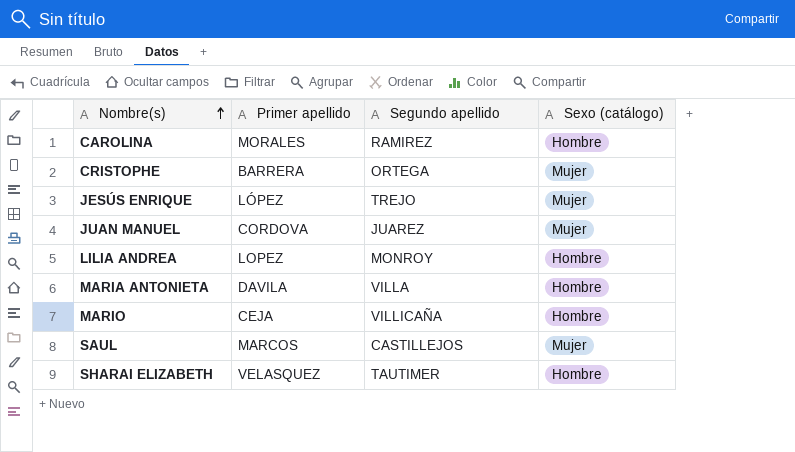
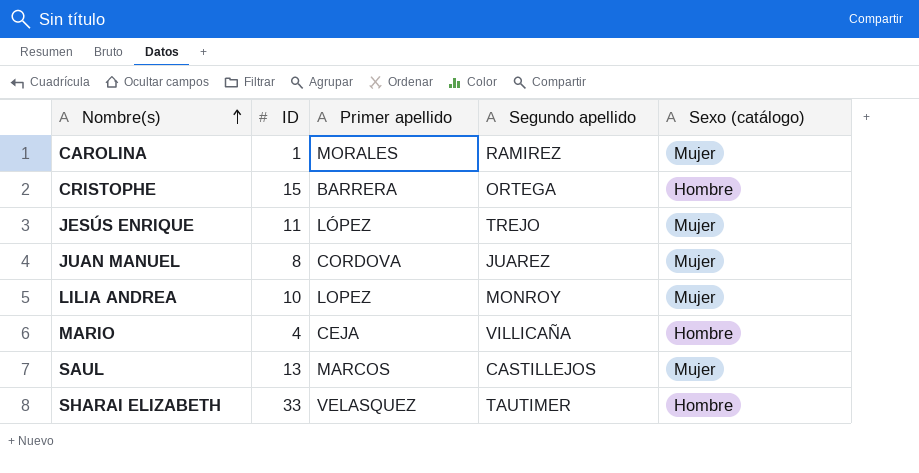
column ID | position: none -> 2
row MARIA ANTONIETA: DAVILA | VILLA | Hombre -> none
CAROLINA | Sexo (catálogo): Hombre -> Mujer
CRISTOPHE | Sexo (catálogo): Mujer -> Hombre
LILIA ANDREA | Sexo (catálogo): Hombre -> Mujer

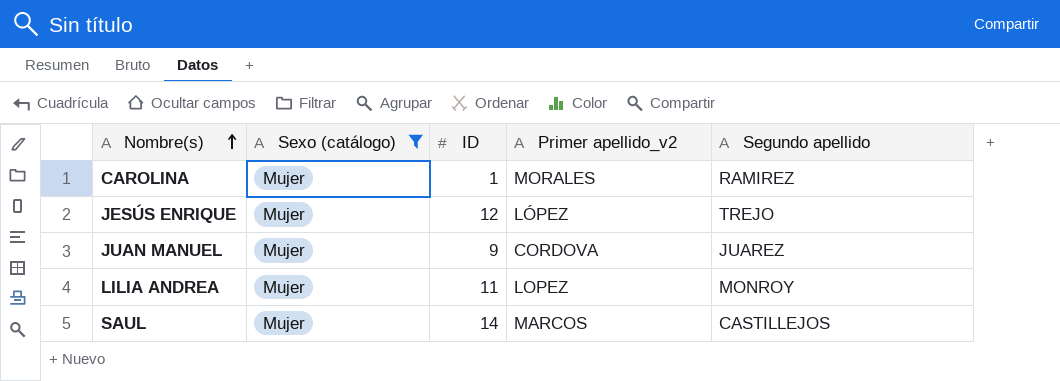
filter: none -> Sexo (catálogo) = Mujer
column Sexo (catálogo) | position: 5 -> 2
column name: Primer apellido -> Primer apellido_v2
JESÚS ENRIQUE | ID: 11 -> 12
JUAN MANUEL | ID: 8 -> 9
LILIA ANDREA | ID: 10 -> 11
SAUL | ID: 13 -> 14

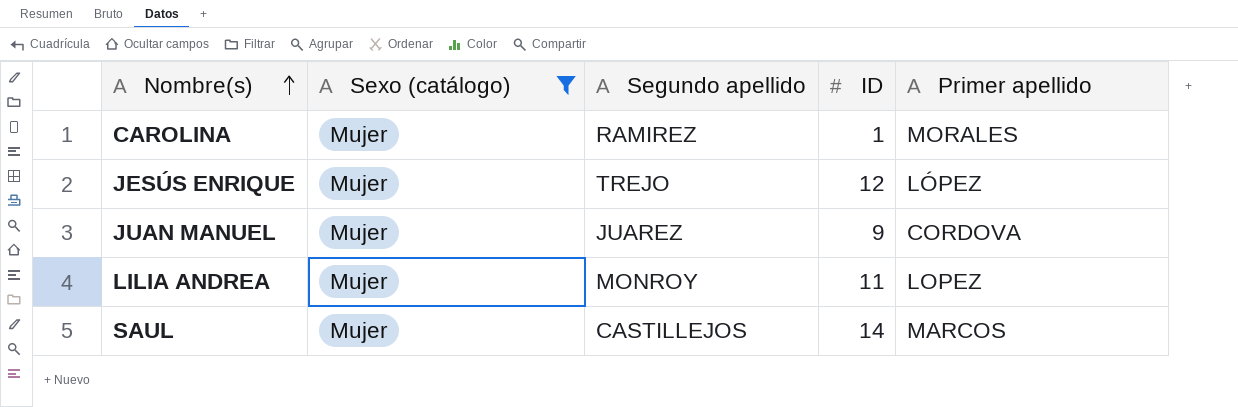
column Segundo apellido | position: 5 -> 3
column name: Primer apellido_v2 -> Primer apellido

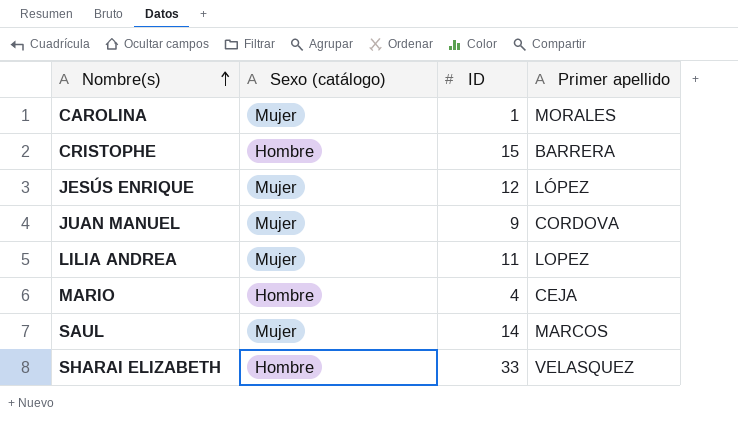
filter: Sexo (catálogo) = Mujer -> none
column Segundo apellido | position: 3 -> none

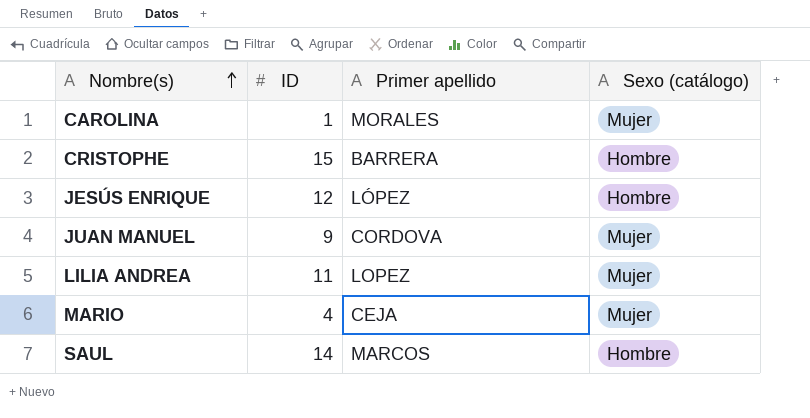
column Sexo (catálogo) | position: 2 -> 4
row SHARAI ELIZABETH: Hombre | 33 | VELASQUEZ -> none
JESÚS ENRIQUE | Sexo (catálogo): Mujer -> Hombre
MARIO | Sexo (catálogo): Hombre -> Mujer
SAUL | Sexo (catálogo): Mujer -> Hombre

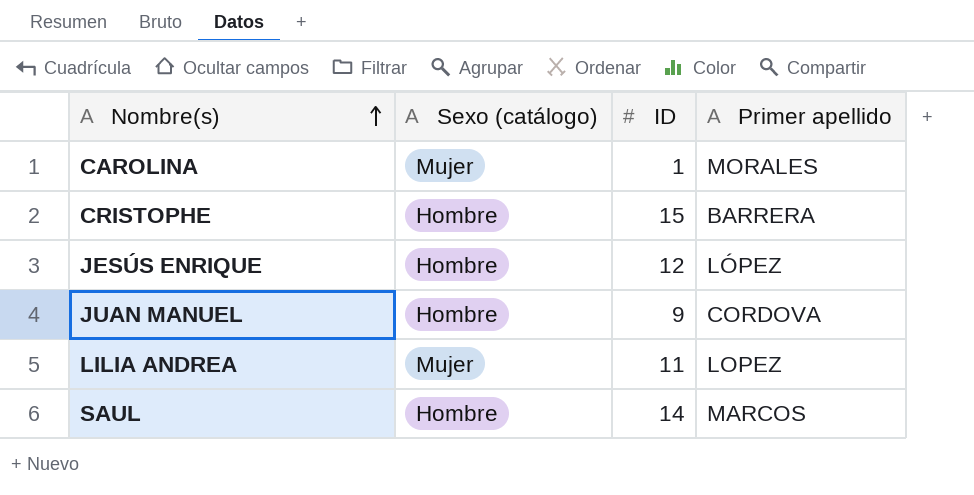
column Sexo (catálogo) | position: 4 -> 2
row MARIO: 4 | CEJA | Mujer -> none
JUAN MANUEL | Sexo (catálogo): Mujer -> Hombre

